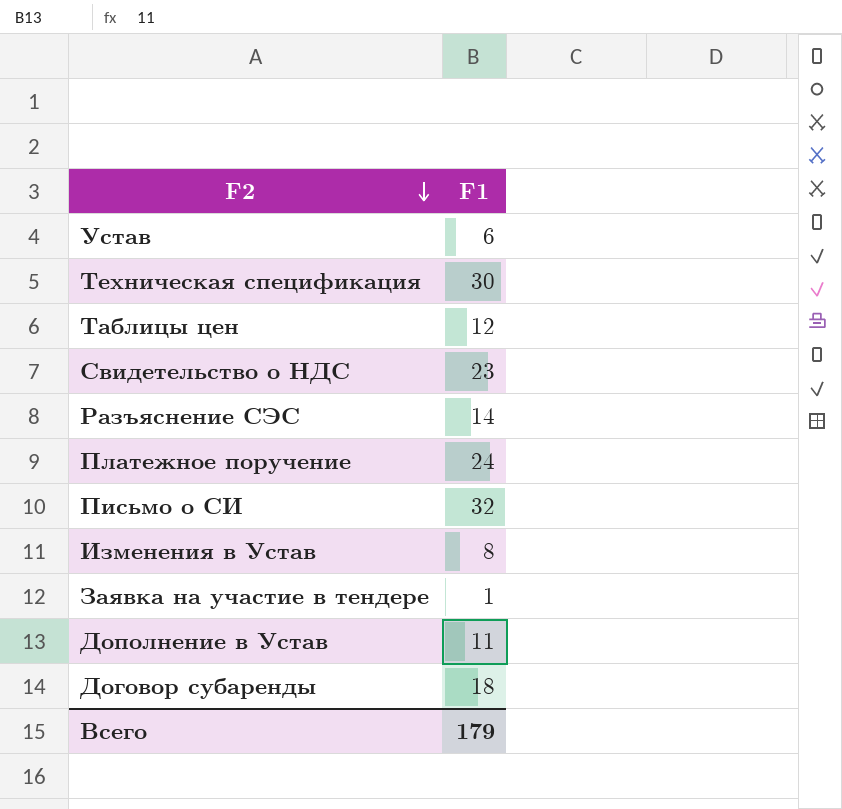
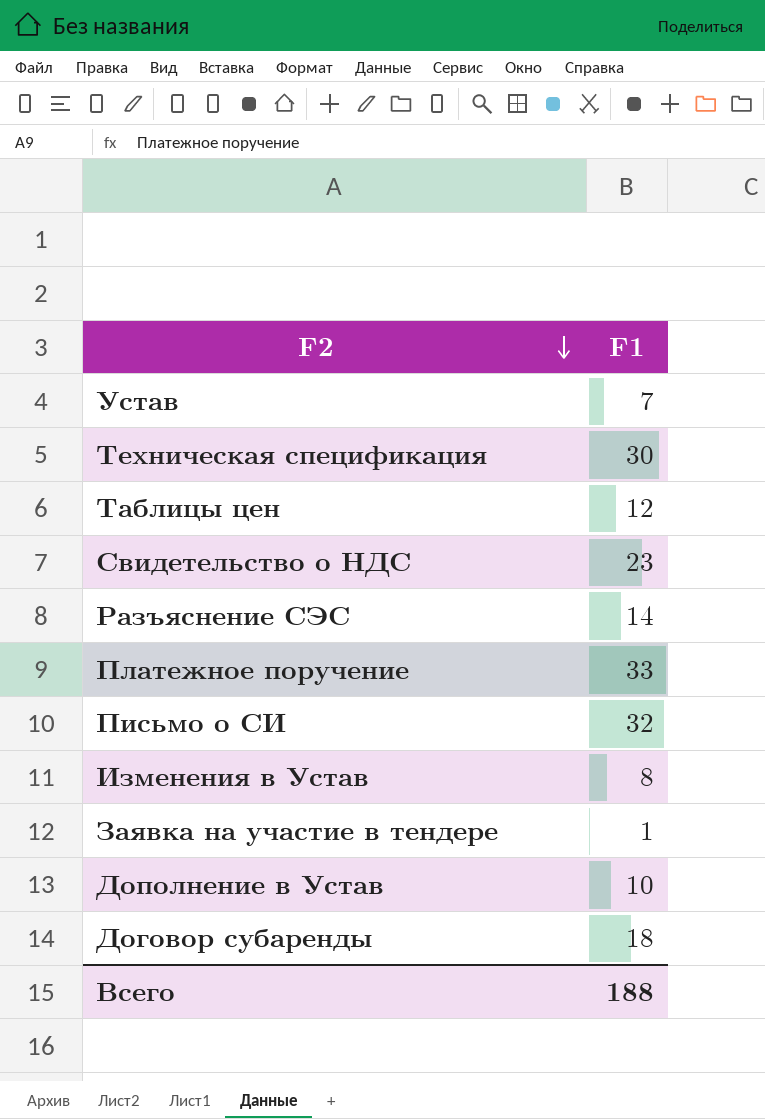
Устав | F1: 6 -> 7
Платежное поручение | F1: 24 -> 33
Дополнение в Устав | F1: 11 -> 10
Всего | F1: 179 -> 188

